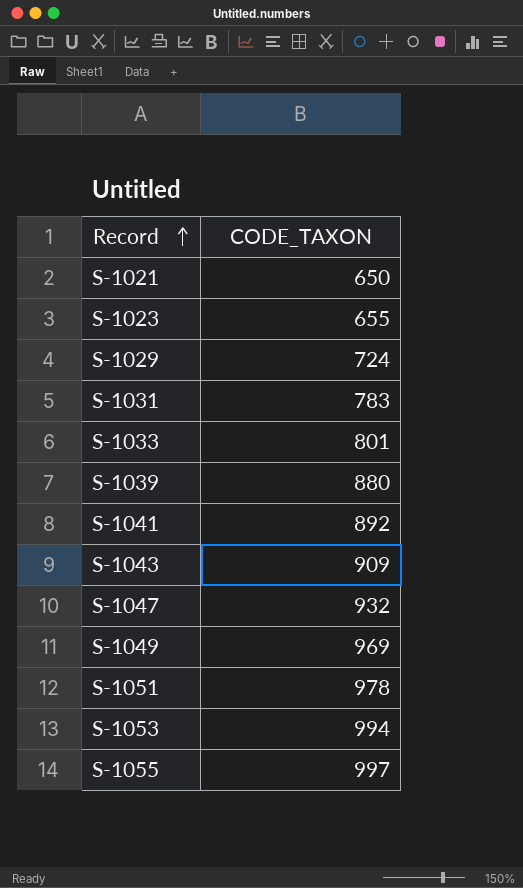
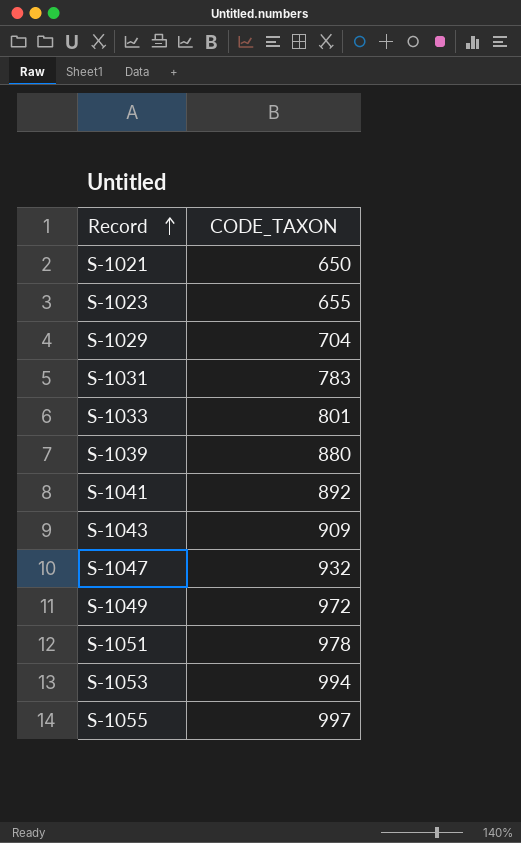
S-1029 | CODE_TAXON: 724 -> 704
S-1049 | CODE_TAXON: 969 -> 972

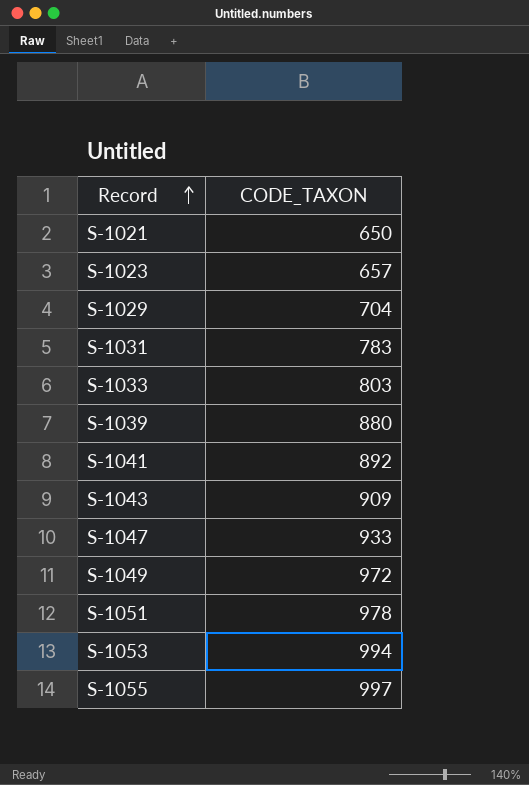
S-1023 | CODE_TAXON: 655 -> 657
S-1033 | CODE_TAXON: 801 -> 803
S-1047 | CODE_TAXON: 932 -> 933

